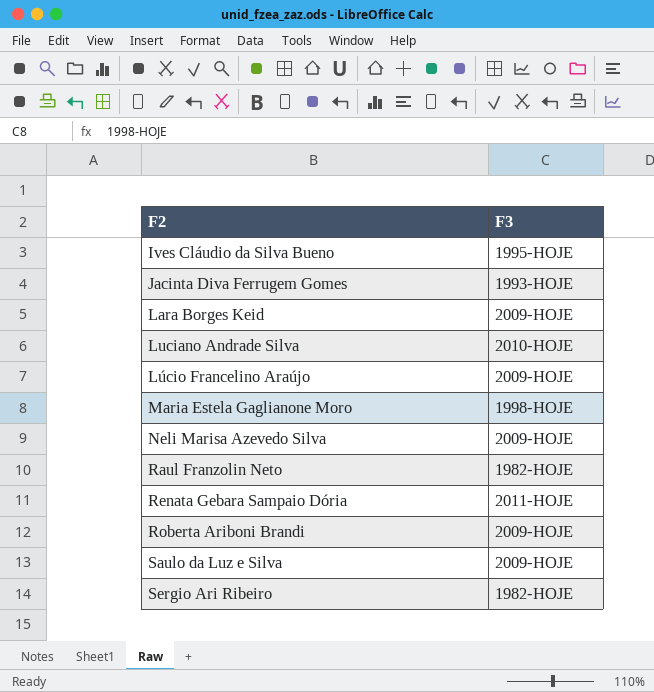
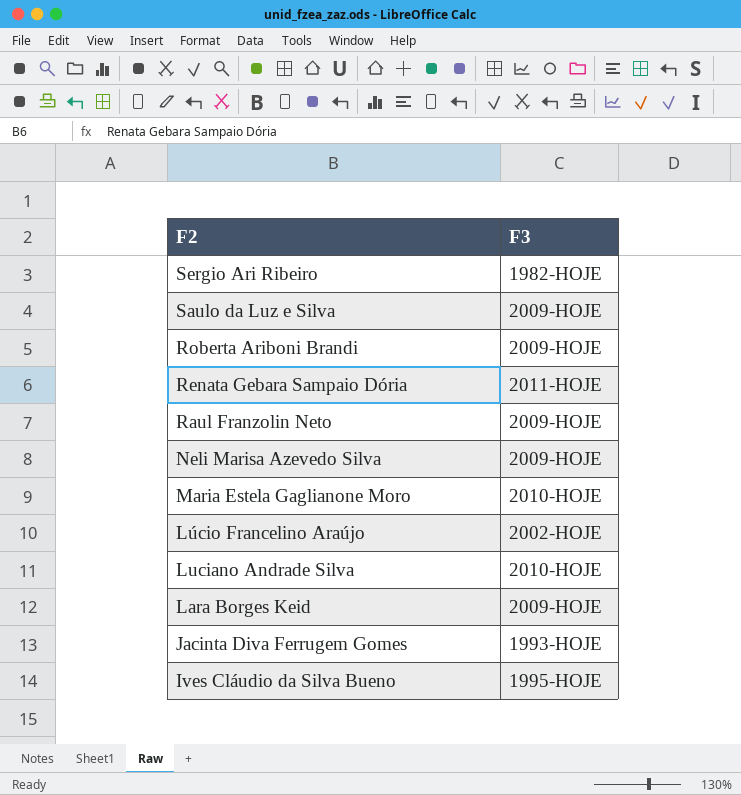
row order: F2 ascending -> F2 descending
Raul Franzolin Neto | F3: 1982-HOJE -> 2009-HOJE
Maria Estela Gaglianone Moro | F3: 1998-HOJE -> 2010-HOJE
Lúcio Francelino Araújo | F3: 2009-HOJE -> 2002-HOJE

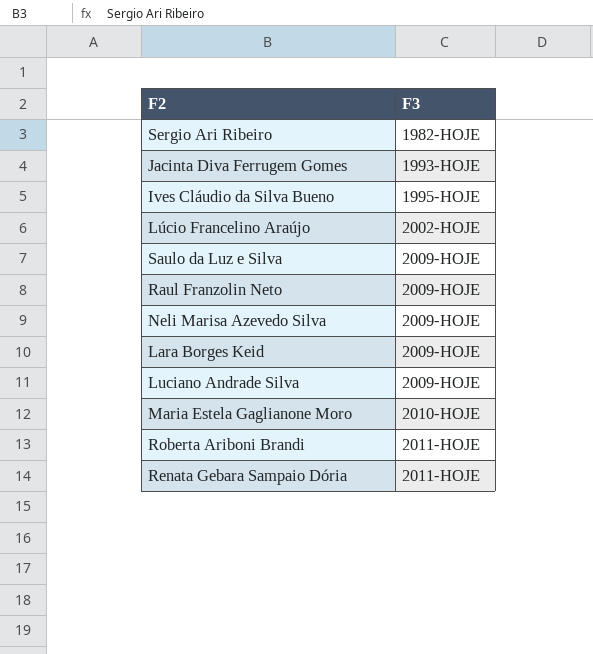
row order: F2 descending -> F3 ascending
Luciano Andrade Silva | F3: 2010-HOJE -> 2009-HOJE
Roberta Ariboni Brandi | F3: 2009-HOJE -> 2011-HOJE

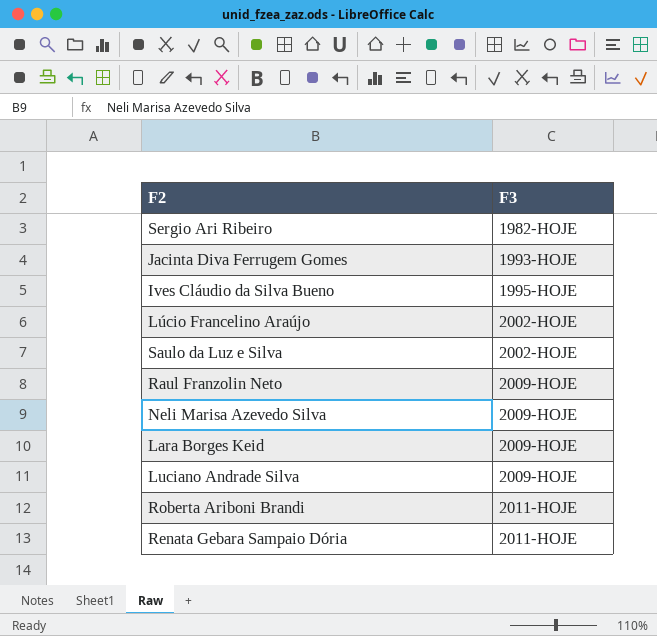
row Maria Estela Gaglianone Moro: 2010-HOJE -> none
Saulo da Luz e Silva | F3: 2009-HOJE -> 2002-HOJE

